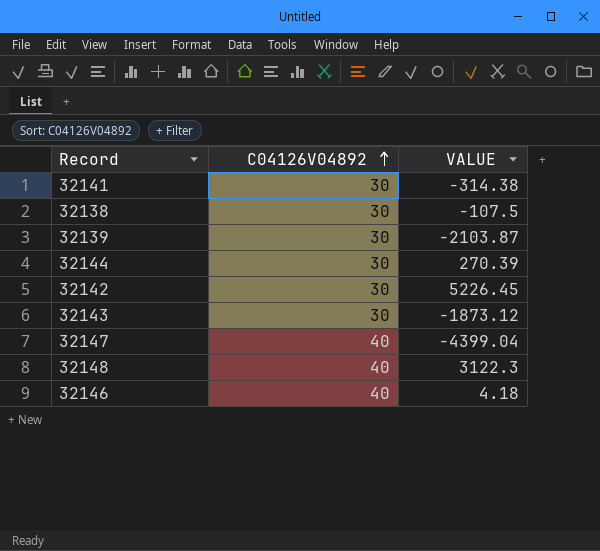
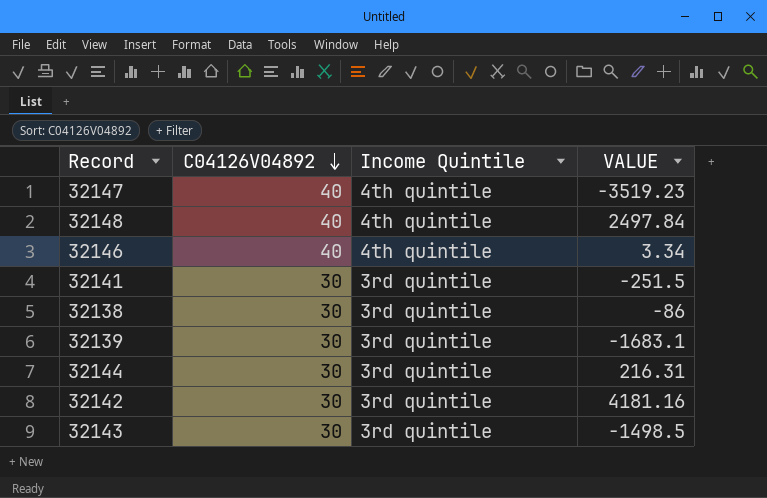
row order: C04126V04892 ascending -> C04126V04892 descending
column Income Quintile | position: none -> 3
32147 | VALUE: -4399.04 -> -3519.23
32148 | VALUE: 3122.3 -> 2497.84
32146 | VALUE: 4.18 -> 3.34
32141 | VALUE: -314.38 -> -251.5
32138 | VALUE: -107.5 -> -86
32139 | VALUE: -2103.87 -> -1683.1
32144 | VALUE: 270.39 -> 216.31
32142 | VALUE: 5226.45 -> 4181.16
32143 | VALUE: -1873.12 -> -1498.5

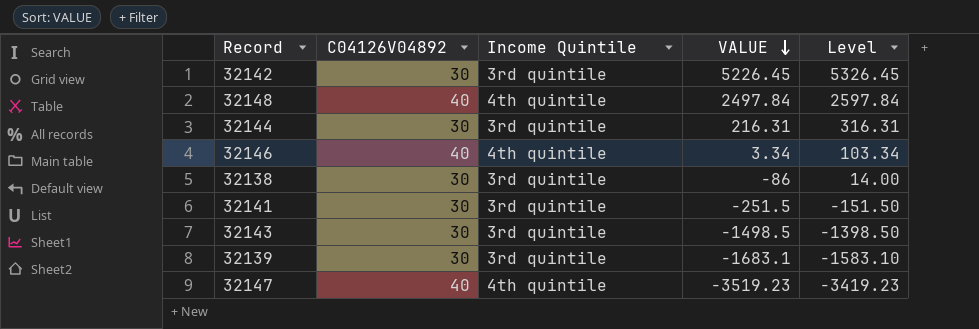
row order: C04126V04892 descending -> VALUE descending
column Level | formula: none -> [VALUE] + 100
32142 | VALUE: 4181.16 -> 5226.45

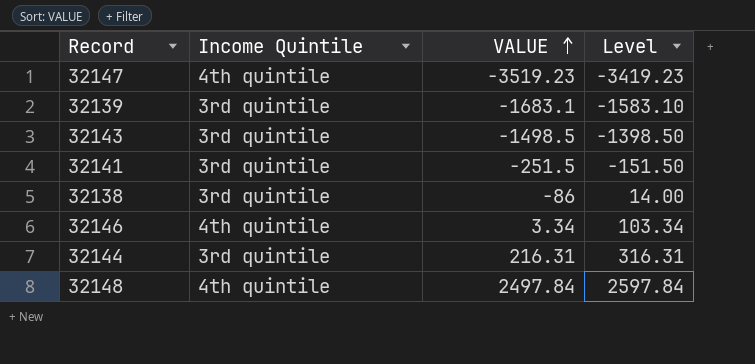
row order: VALUE descending -> VALUE ascending
column C04126V04892 | position: 2 -> none
row 32142: 30 | 3rd quintile | 5226.45 | 5326.45 -> none

